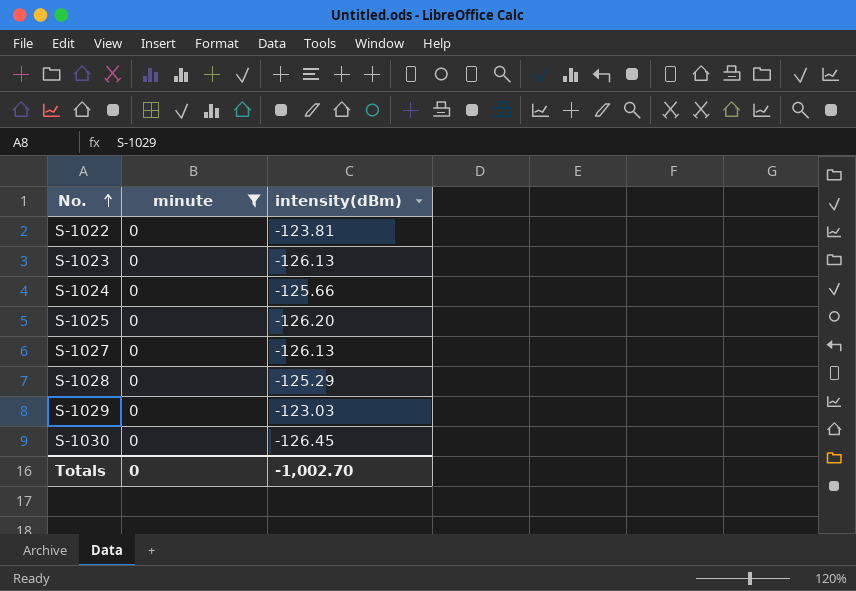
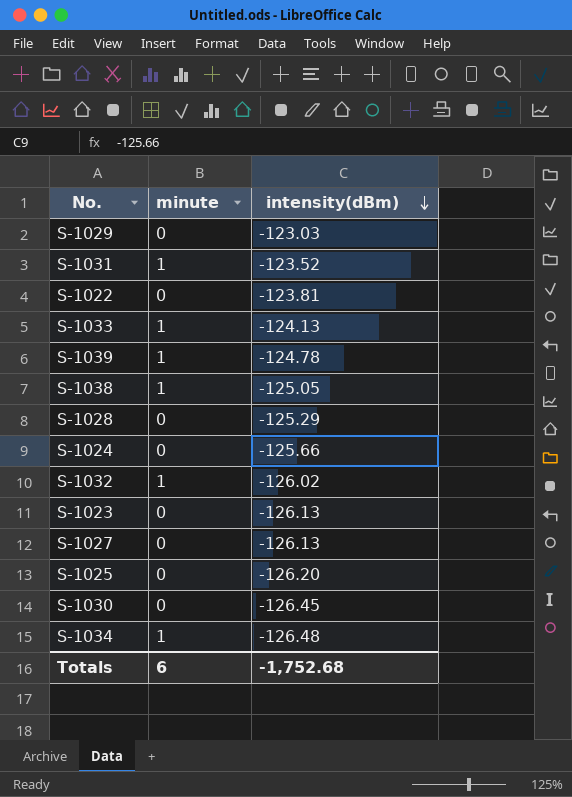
filter: minute = 0 -> none
row order: No. ascending -> intensity(dBm) descending
Totals | minute: 0 -> 6
Totals | intensity(dBm): -1,002.70 -> -1,752.68

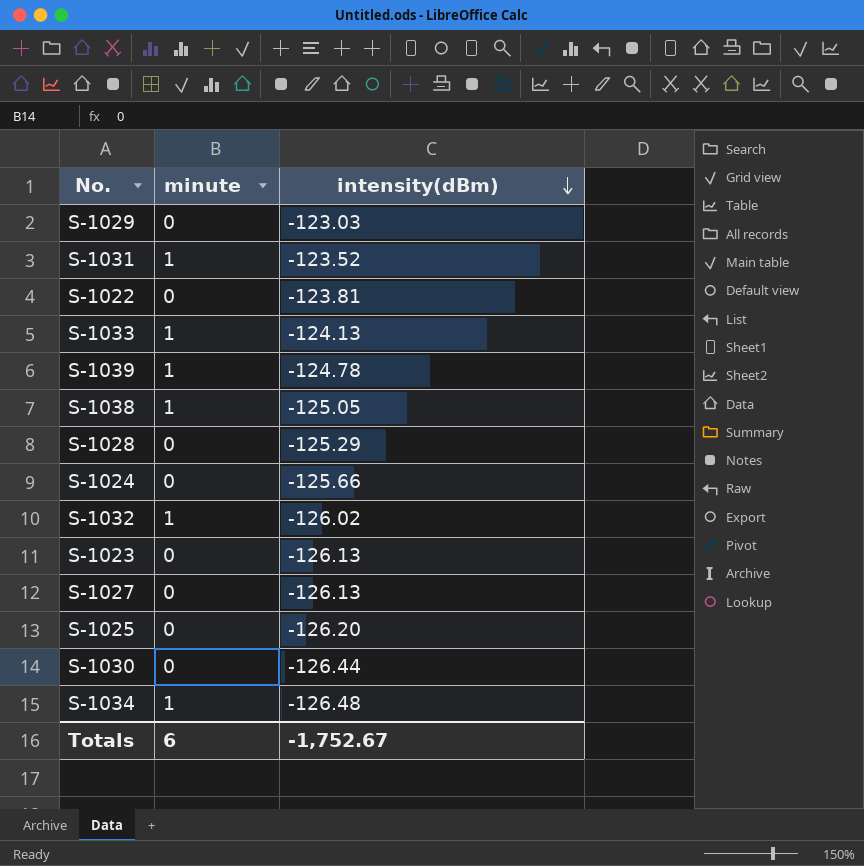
S-1030 | intensity(dBm): -126.45 -> -126.44
Totals | intensity(dBm): -1,752.68 -> -1,752.67

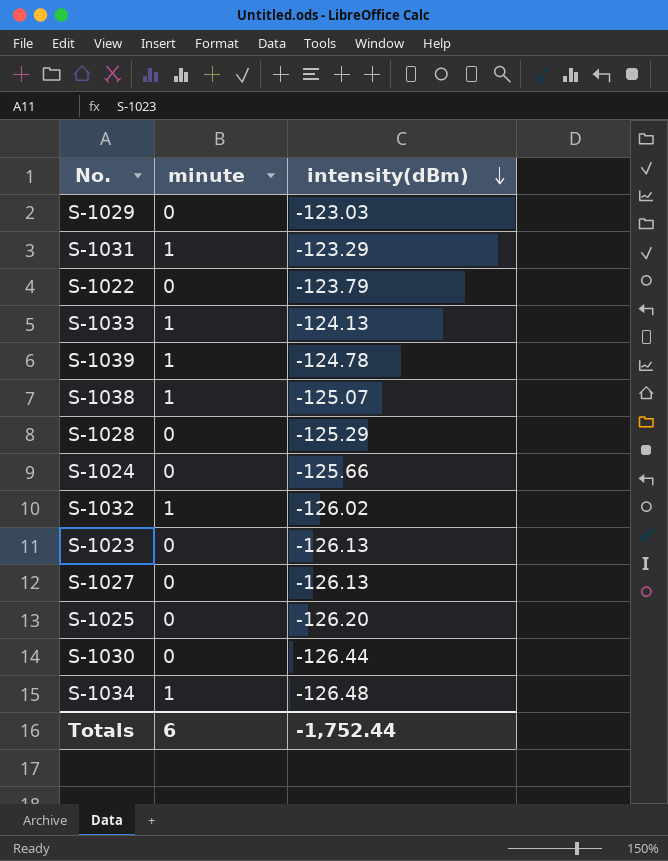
S-1031 | intensity(dBm): -123.52 -> -123.29
S-1022 | intensity(dBm): -123.81 -> -123.79
S-1038 | intensity(dBm): -125.05 -> -125.07
Totals | intensity(dBm): -1,752.67 -> -1,752.44

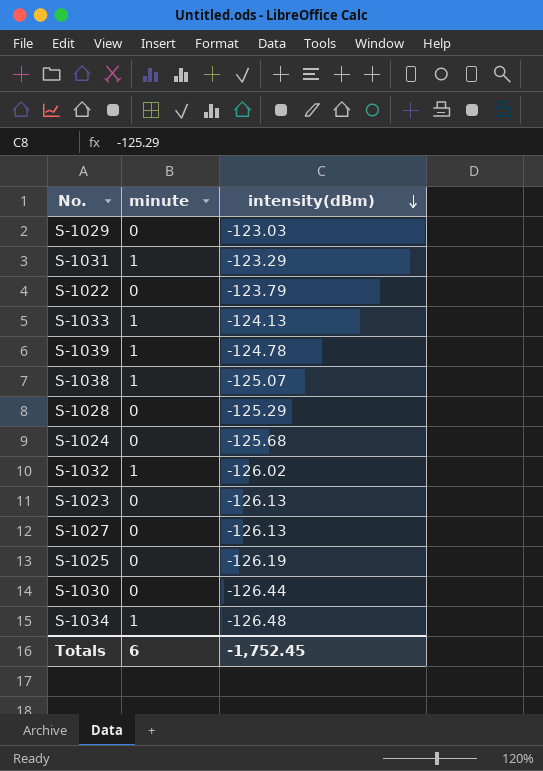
S-1024 | intensity(dBm): -125.66 -> -125.68
S-1025 | intensity(dBm): -126.20 -> -126.19
Totals | intensity(dBm): -1,752.44 -> -1,752.45

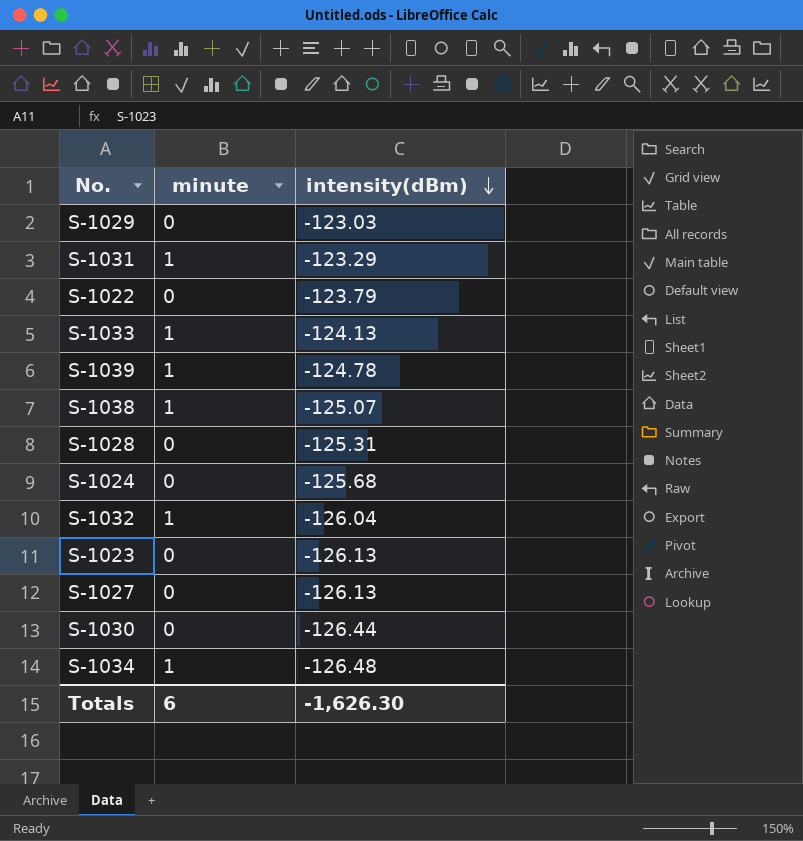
row S-1025: 0 | -126.19 -> none
S-1028 | intensity(dBm): -125.29 -> -125.31
S-1032 | intensity(dBm): -126.02 -> -126.04
Totals | intensity(dBm): -1,752.45 -> -1,626.30

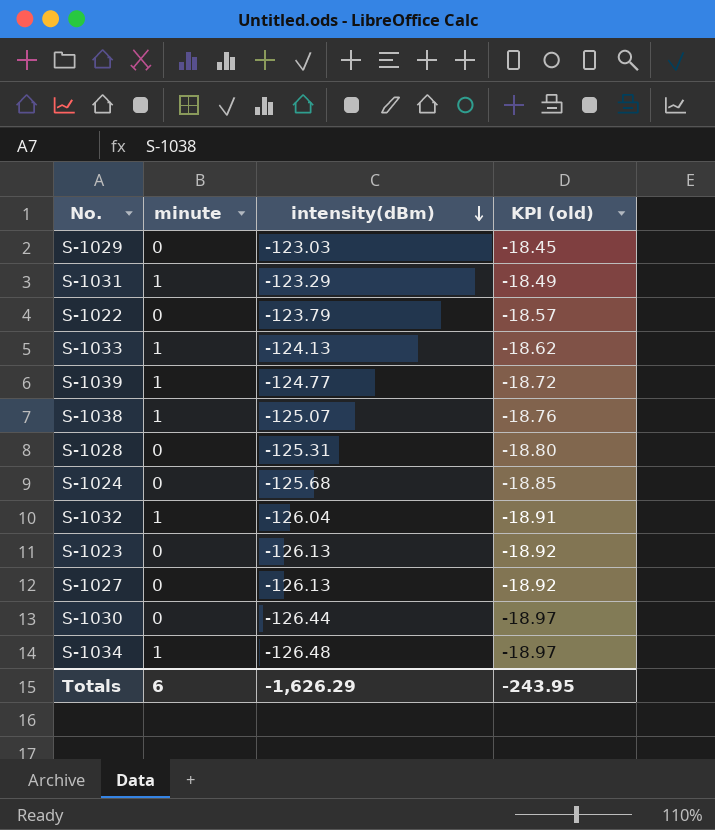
column KPI (old) | formula: none -> [intensity(dBm)] * 0.15
S-1039 | intensity(dBm): -124.78 -> -124.77
Totals | intensity(dBm): -1,626.30 -> -1,626.29

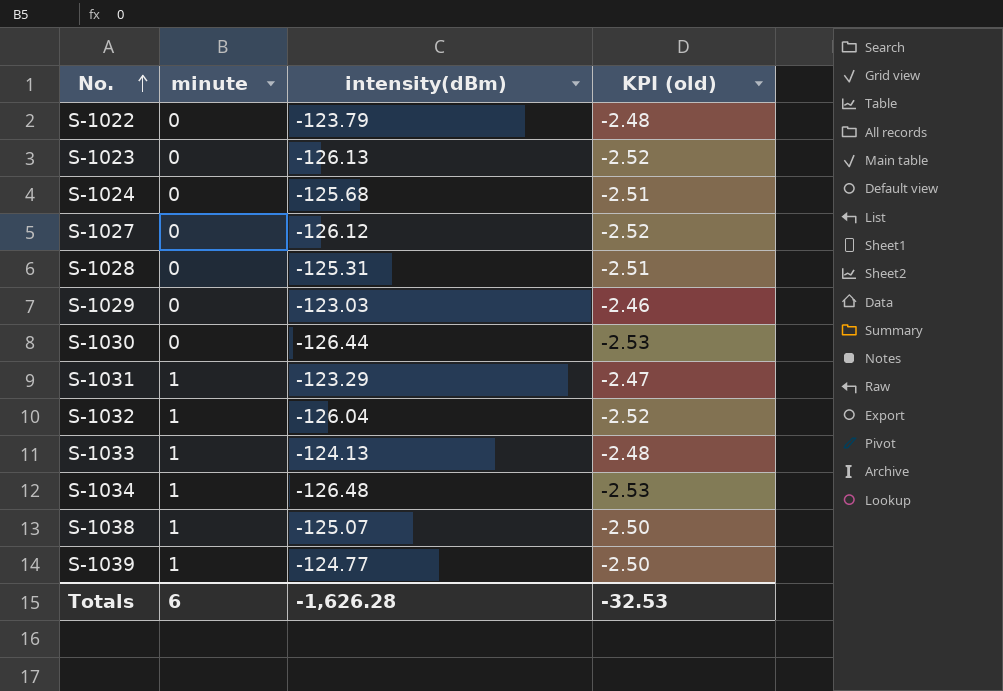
row order: intensity(dBm) descending -> No. ascending
column KPI (old) | formula: [intensity(dBm)] * 0.15 -> [intensity(dBm)] * 0.02
S-1027 | intensity(dBm): -126.13 -> -126.12
Totals | intensity(dBm): -1,626.29 -> -1,626.28
Totals | KPI (old): -243.95 -> -32.53

